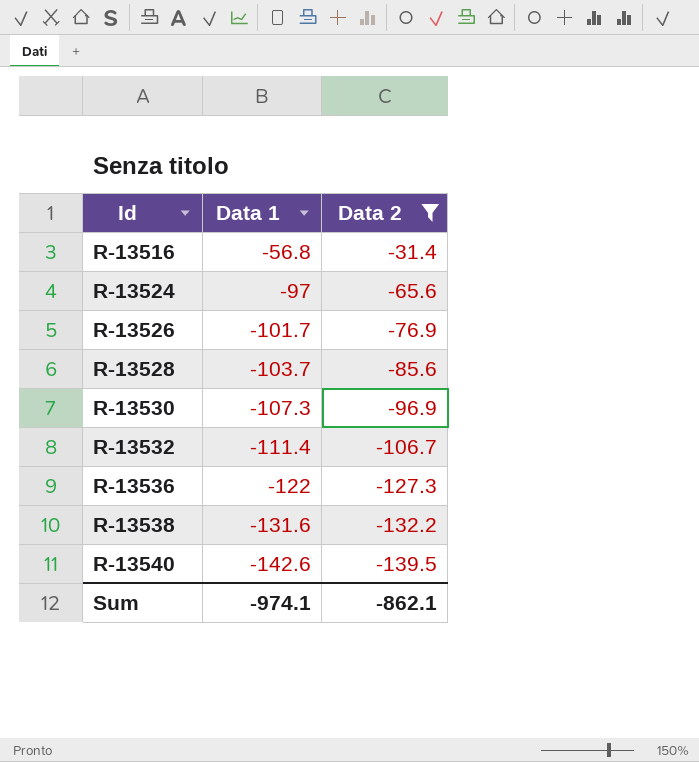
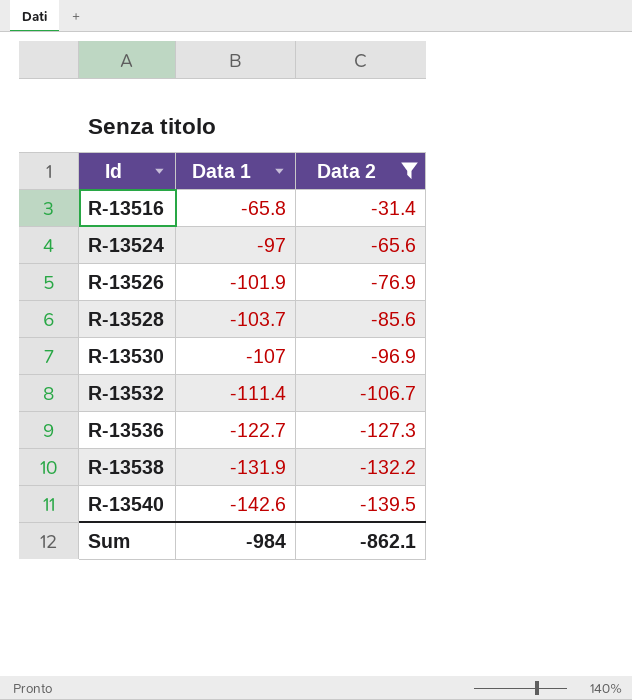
R-13516 | Data 1: -56.8 -> -65.8
R-13526 | Data 1: -101.7 -> -101.9
R-13530 | Data 1: -107.3 -> -107
R-13536 | Data 1: -122 -> -122.7
R-13538 | Data 1: -131.6 -> -131.9
Sum | Data 1: -974.1 -> -984

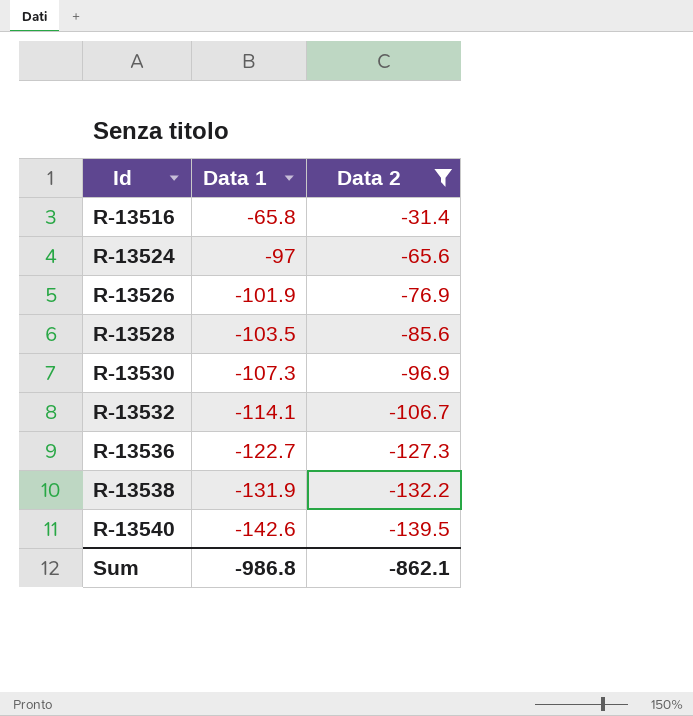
R-13528 | Data 1: -103.7 -> -103.5
R-13530 | Data 1: -107 -> -107.3
R-13532 | Data 1: -111.4 -> -114.1
Sum | Data 1: -984 -> -986.8

